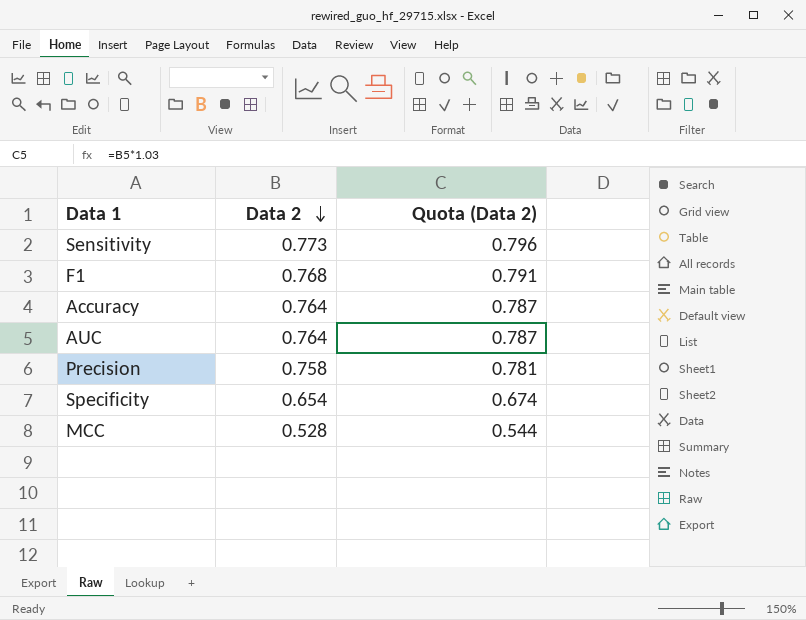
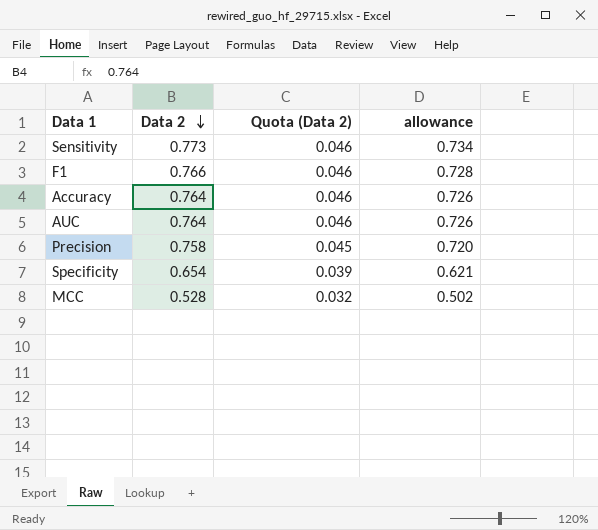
column Quota (Data 2) | formula: [Data 2] * 1.03 -> [Data 2] * 0.06
column allowance | formula: none -> [Data 2] * 0.95
F1 | Data 2: 0.768 -> 0.766

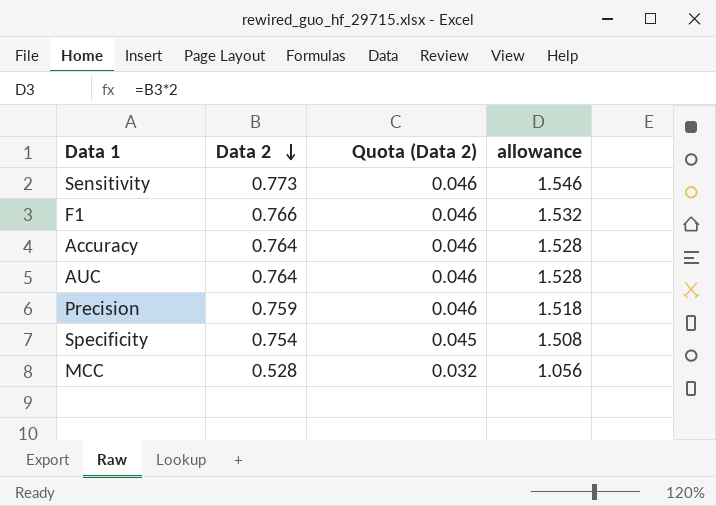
column allowance | formula: [Data 2] * 0.95 -> [Data 2] * 2
Precision | Data 2: 0.758 -> 0.759
Precision | Quota (Data 2): 0.045 -> 0.046
Specificity | Data 2: 0.654 -> 0.754
Specificity | Quota (Data 2): 0.039 -> 0.045

